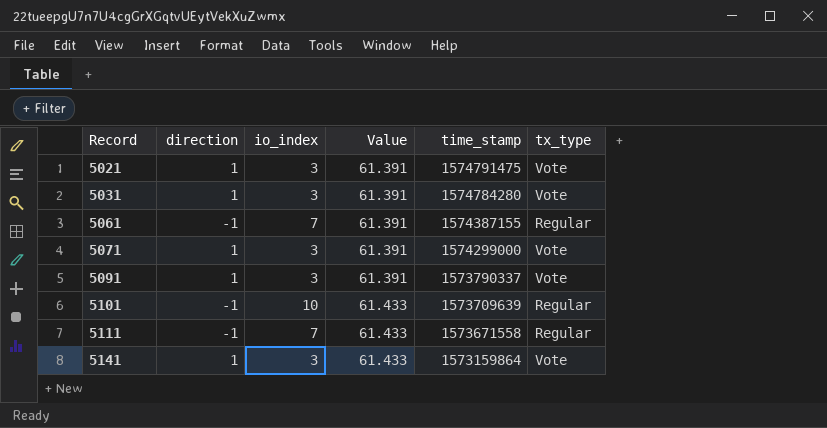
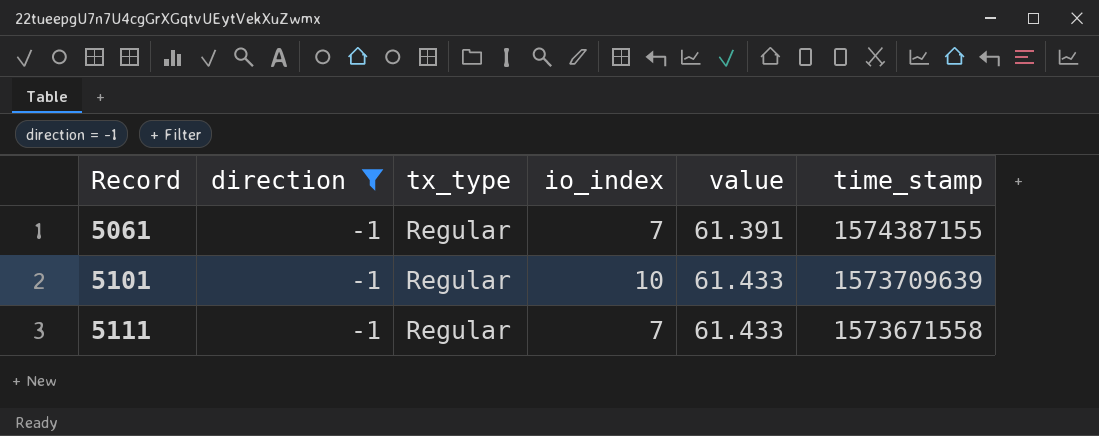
filter: none -> direction = -1
column tx_type | position: 6 -> 3
column name: Value -> value

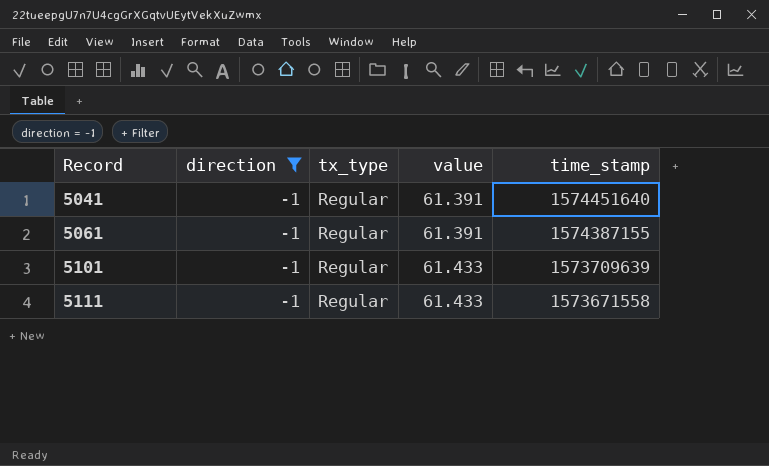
column io_index | position: 4 -> none
row 5041: none -> -1 | Regular | 61.391 | 1574451640

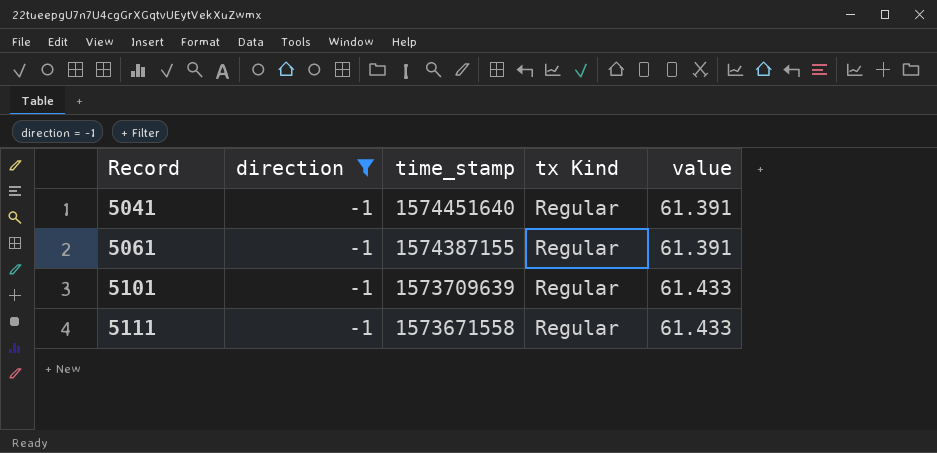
column time_stamp | position: 5 -> 3
column name: tx_type -> tx Kind

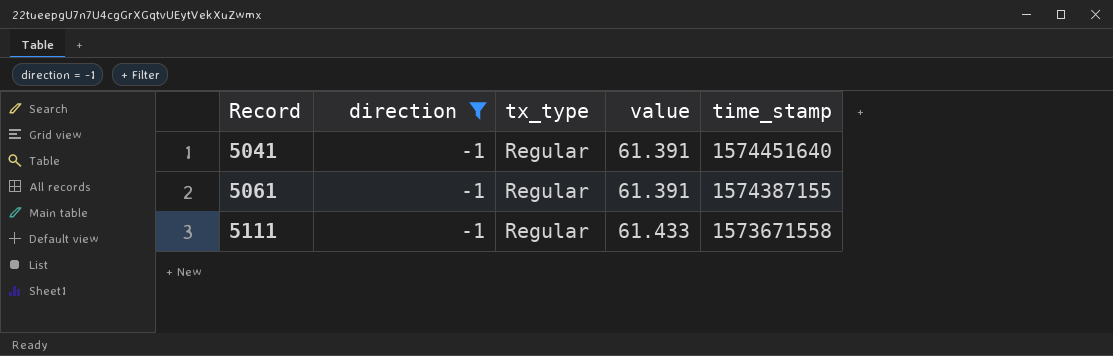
column name: tx Kind -> tx_type
column time_stamp | position: 3 -> 5
row 5101: -1 | 1573709639 | Regular | 61.433 -> none

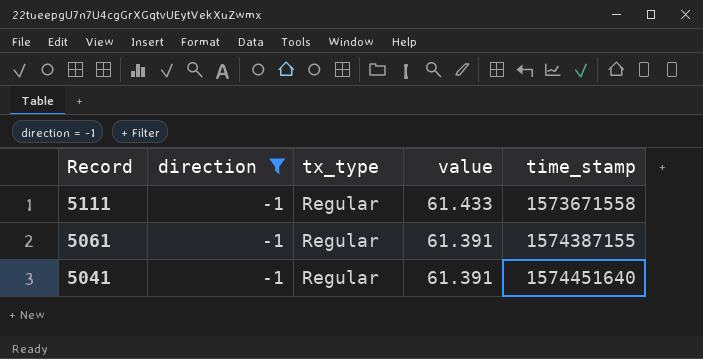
row order: Record ascending -> Record descending

